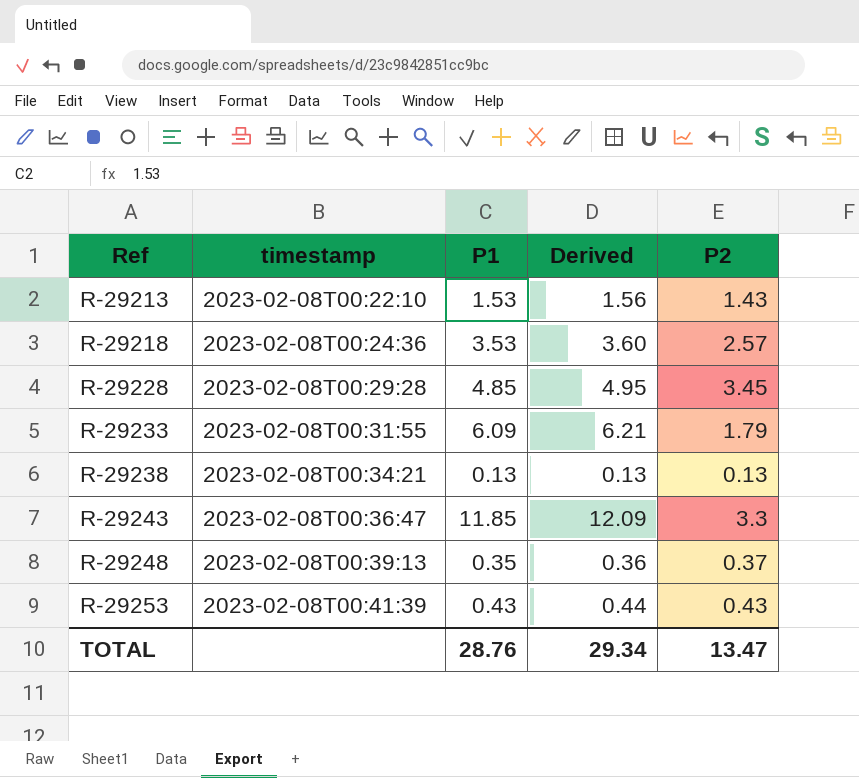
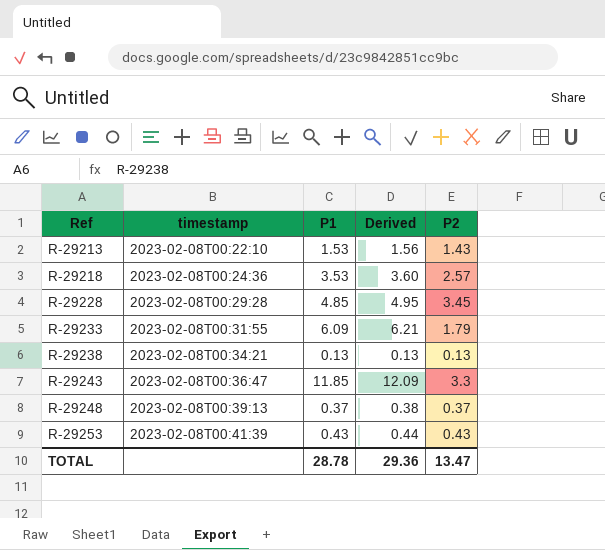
R-29248 | P1: 0.35 -> 0.37
R-29248 | Derived: 0.36 -> 0.38
TOTAL | P1: 28.76 -> 28.78
TOTAL | Derived: 29.34 -> 29.36

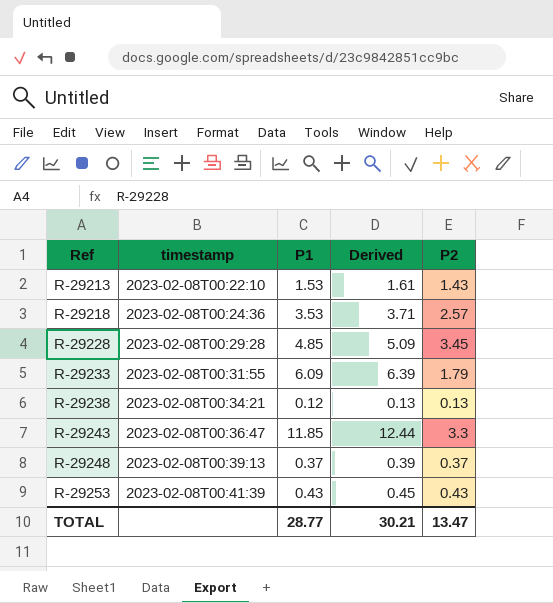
column Derived | formula: [P1] * 1.02 -> [P1] * 1.05
R-29238 | P1: 0.13 -> 0.12
TOTAL | P1: 28.78 -> 28.77
TOTAL | Derived: 29.36 -> 30.21

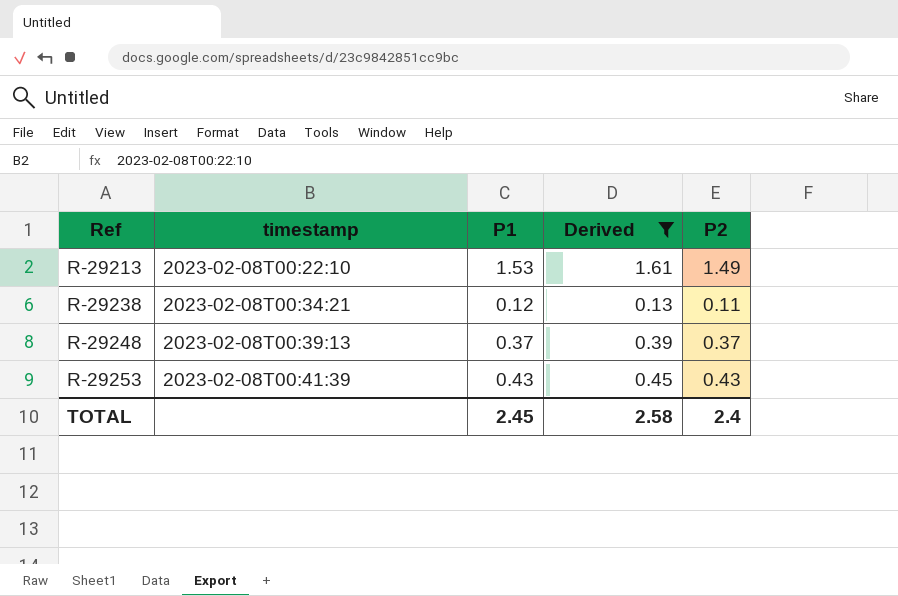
filter: none -> Derived <= 1.61
R-29213 | P2: 1.43 -> 1.49
R-29238 | P2: 0.13 -> 0.11
TOTAL | P1: 28.77 -> 2.45
TOTAL | Derived: 30.21 -> 2.58
TOTAL | P2: 13.47 -> 2.4

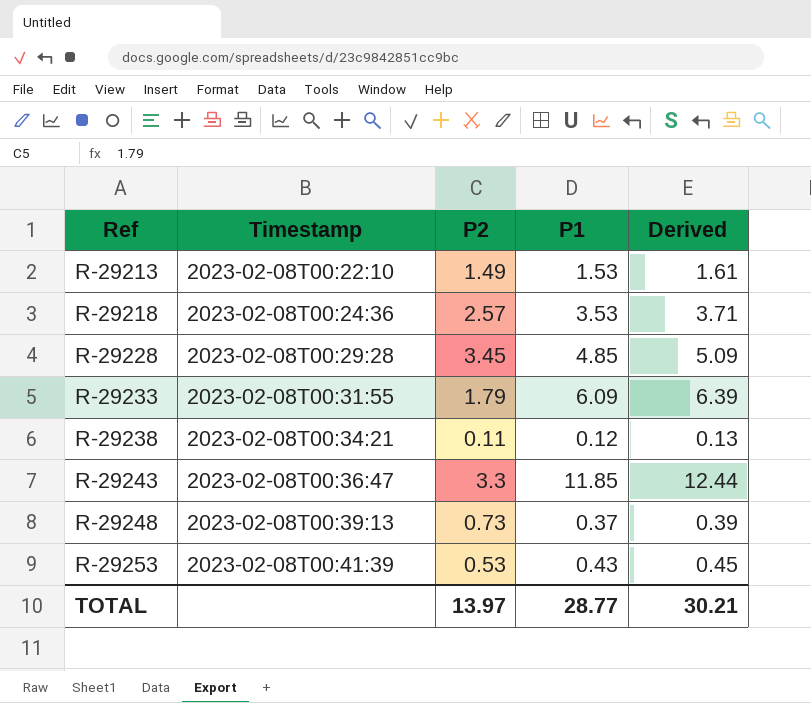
filter: Derived <= 1.61 -> none
column name: timestamp -> Timestamp
column P2 | position: 5 -> 3
R-29248 | P2: 0.37 -> 0.73
R-29253 | P2: 0.43 -> 0.53
TOTAL | P2: 2.4 -> 13.97
TOTAL | P1: 2.45 -> 28.77
TOTAL | Derived: 2.58 -> 30.21

